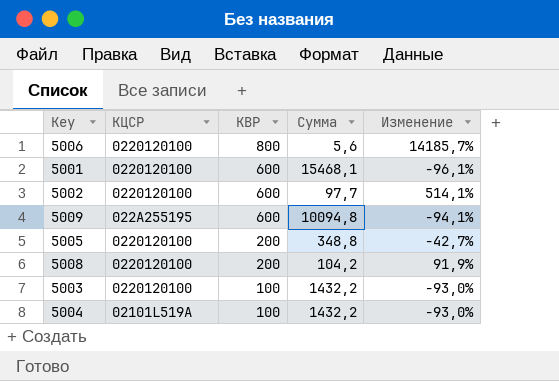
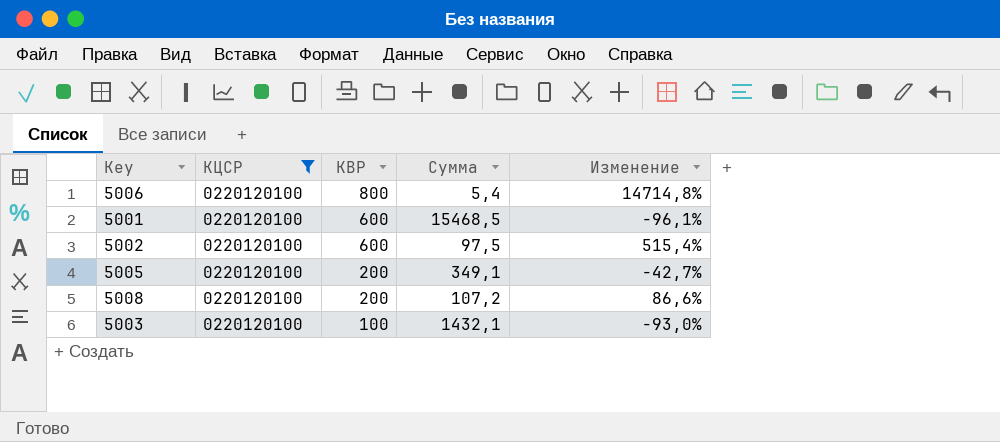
filter: none -> КЦСР = 0220120100
5006 | Сумма: 5,6 -> 5,4
5006 | Изменение: 14185,7% -> 14714,8%
5001 | Сумма: 15468,1 -> 15468,5
5002 | Сумма: 97,7 -> 97,5
5002 | Изменение: 514,1% -> 515,4%
5005 | Сумма: 348,8 -> 349,1
5008 | Сумма: 104,2 -> 107,2
5008 | Изменение: 91,9% -> 86,6%
5003 | Сумма: 1432,2 -> 1432,1

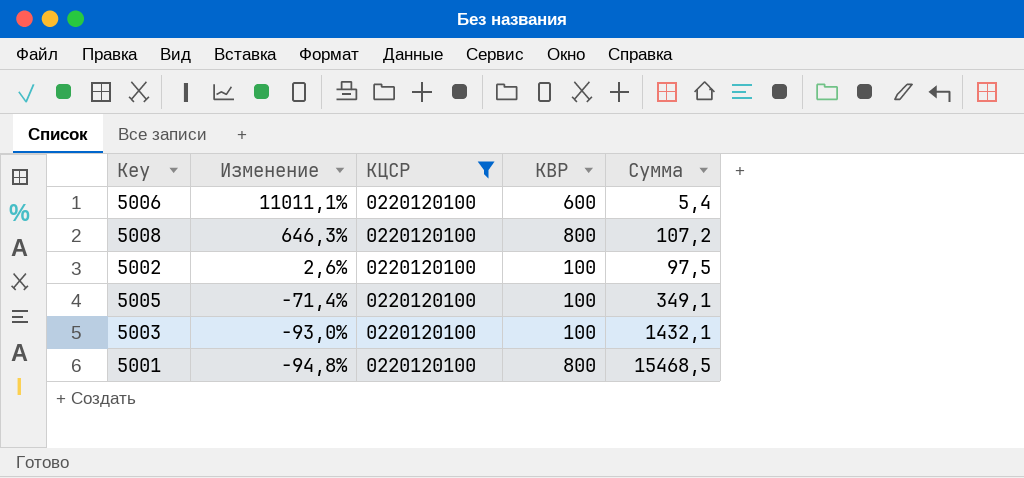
row order: КВР descending -> Изменение descending
column Изменение | position: 5 -> 2
5006 | Изменение: 14714,8% -> 11011,1%
5006 | КВР: 800 -> 600
5008 | Изменение: 86,6% -> 646,3%
5008 | КВР: 200 -> 800
5002 | Изменение: 515,4% -> 2,6%
5002 | КВР: 600 -> 100
5005 | Изменение: -42,7% -> -71,4%
5005 | КВР: 200 -> 100
5001 | Изменение: -96,1% -> -94,8%
5001 | КВР: 600 -> 800

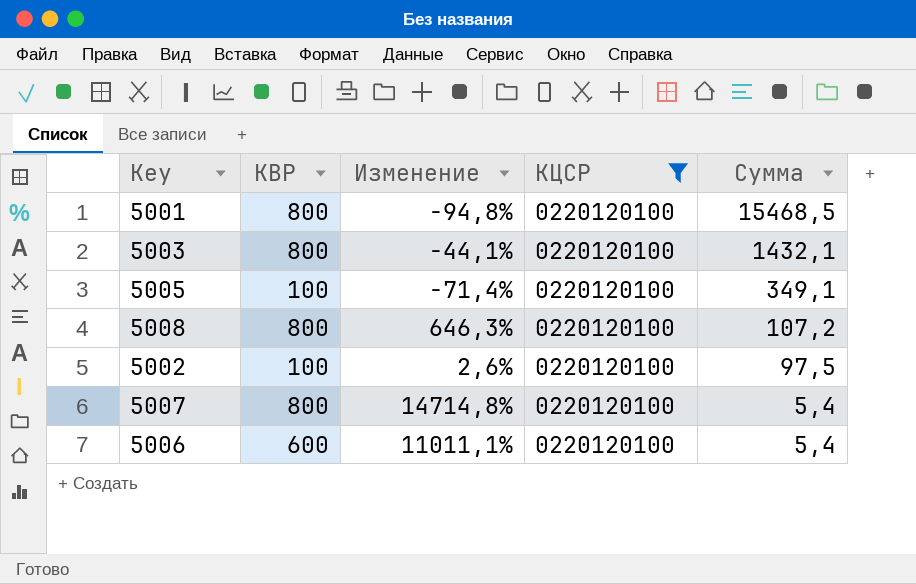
row order: Изменение descending -> Сумма descending
column КВР | position: 4 -> 2
5003 | КВР: 100 -> 800
5003 | Изменение: -93,0% -> -44,1%
row 5007: none -> 800 | 14714,8% | 0220120100 | 5,4

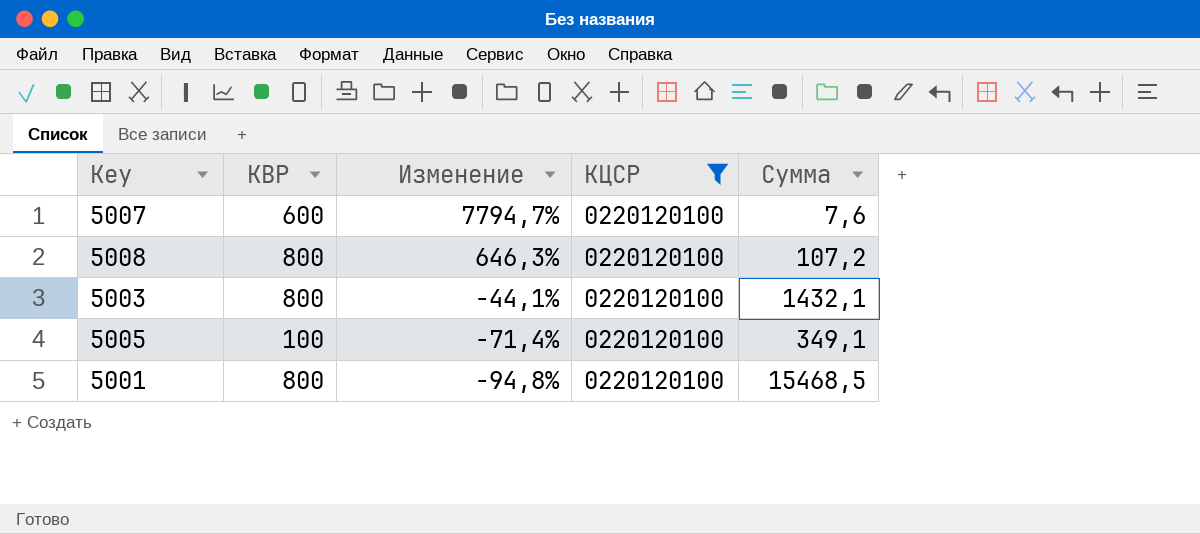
row order: Сумма descending -> Изменение descending
row 5002: 100 | 2,6% | 0220120100 | 97,5 -> none
row 5006: 600 | 11011,1% | 0220120100 | 5,4 -> none
5007 | КВР: 800 -> 600
5007 | Изменение: 14714,8% -> 7794,7%
5007 | Сумма: 5,4 -> 7,6

